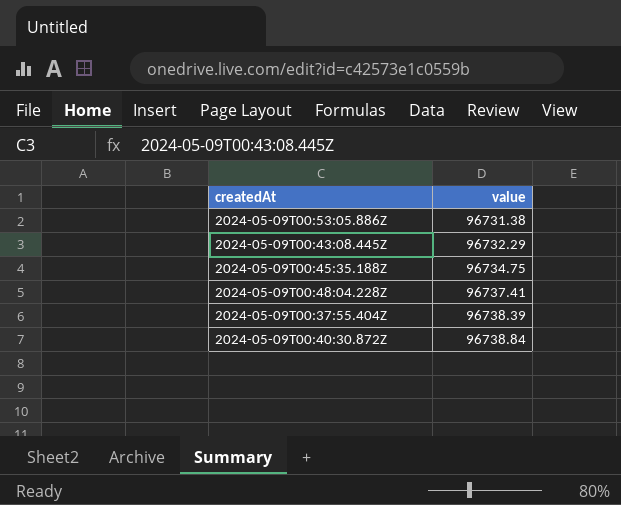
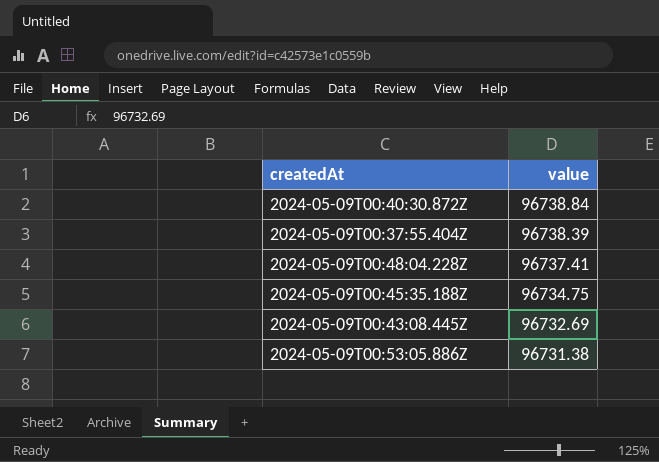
row order: value ascending -> value descending
2024-05-09T00:43:08.445Z | value: 96732.29 -> 96732.69

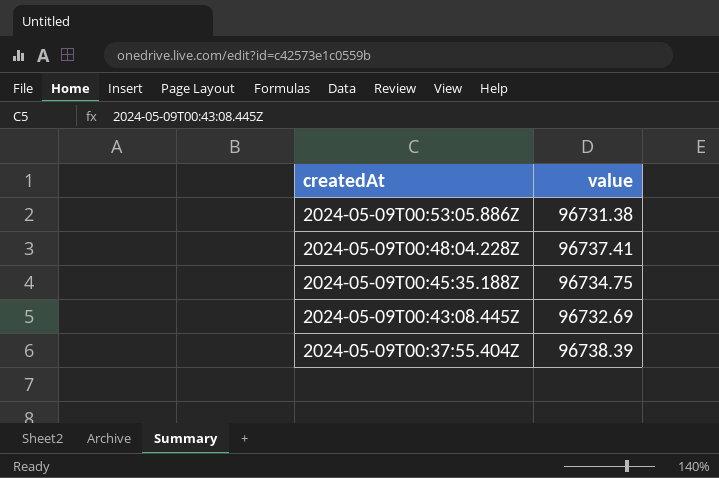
row order: value descending -> createdAt descending
row 2024-05-09T00:40:30.872Z: 96738.84 -> none

